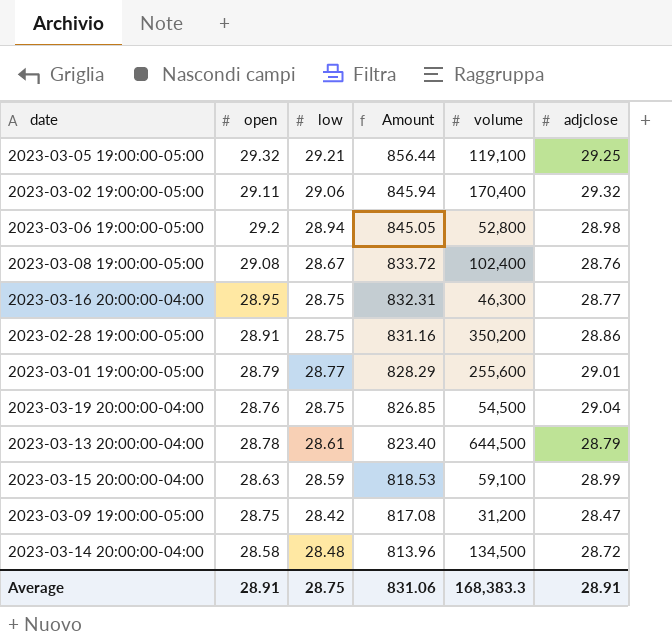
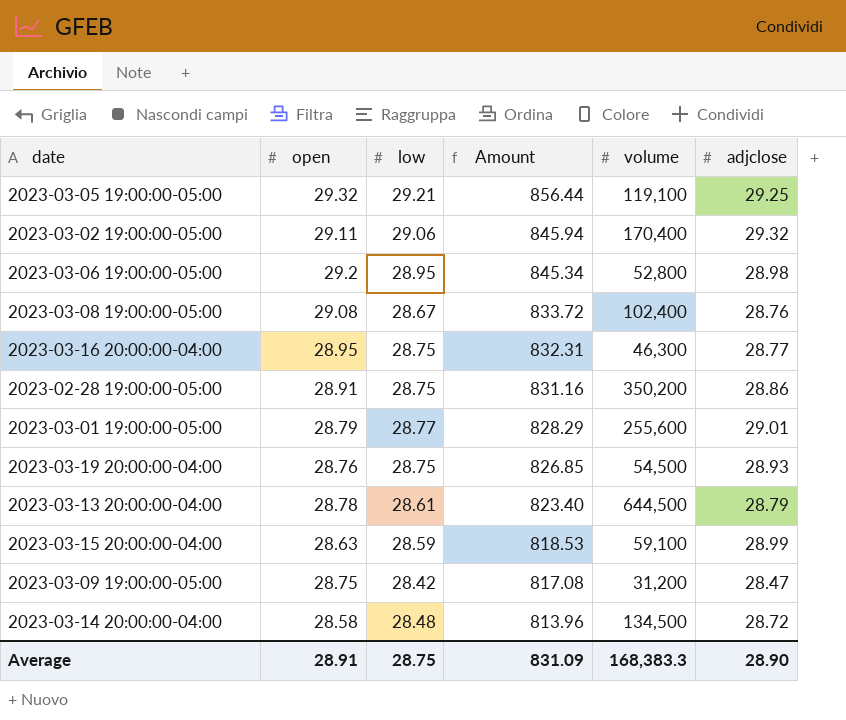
2023-03-06 19:00:00-05:00 | low: 28.94 -> 28.95
2023-03-06 19:00:00-05:00 | Amount: 845.05 -> 845.34
2023-03-19 20:00:00-04:00 | adjclose: 29.04 -> 28.93
Average | Amount: 831.06 -> 831.09
Average | adjclose: 28.91 -> 28.90

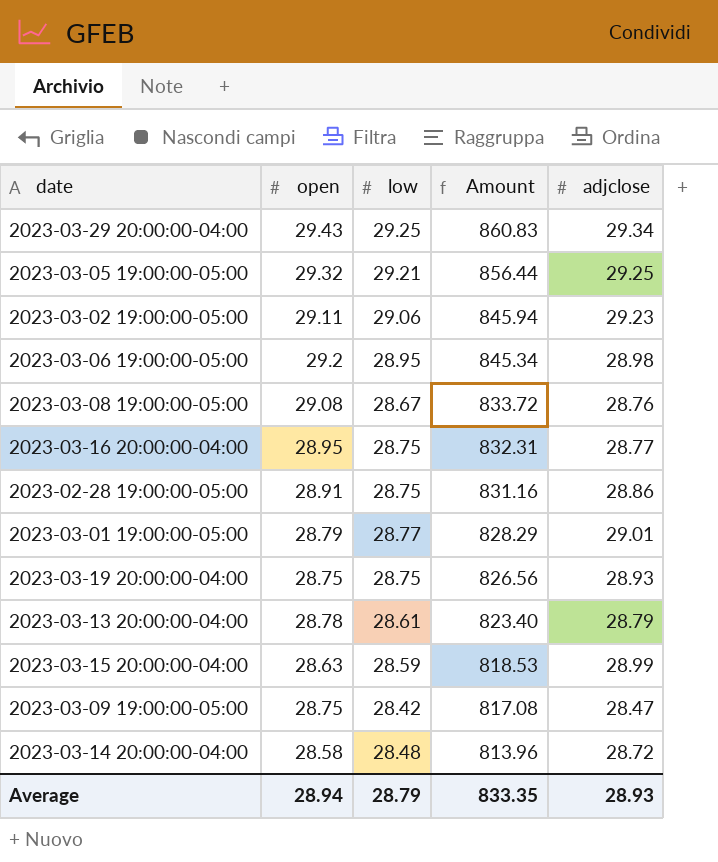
column volume | position: 5 -> none
row 2023-03-29 20:00:00-04:00: none -> 29.43 | 29.25 | 860.83 | 29.34
2023-03-02 19:00:00-05:00 | adjclose: 29.32 -> 29.23
2023-03-19 20:00:00-04:00 | open: 28.76 -> 28.75
2023-03-19 20:00:00-04:00 | Amount: 826.85 -> 826.56
Average | open: 28.91 -> 28.94
Average | low: 28.75 -> 28.79
Average | Amount: 831.09 -> 833.35
Average | adjclose: 28.90 -> 28.93

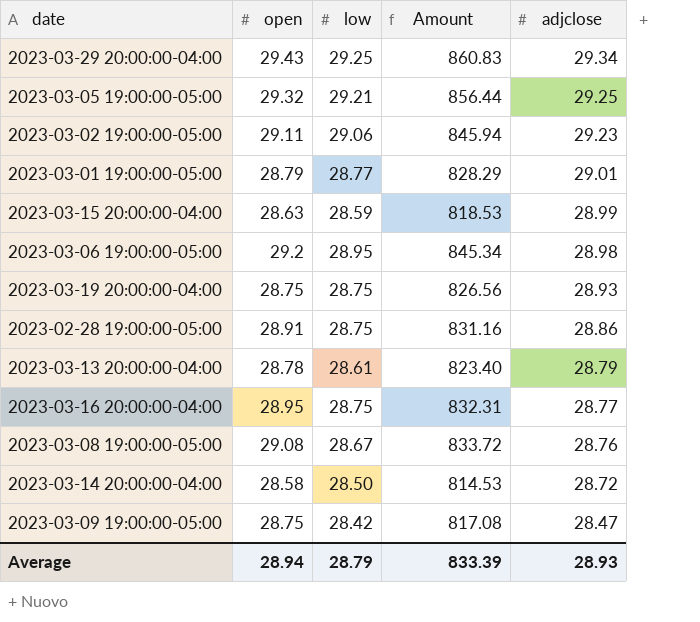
row order: Amount descending -> adjclose descending
2023-03-14 20:00:00-04:00 | low: 28.48 -> 28.50
2023-03-14 20:00:00-04:00 | Amount: 813.96 -> 814.53
Average | Amount: 833.35 -> 833.39

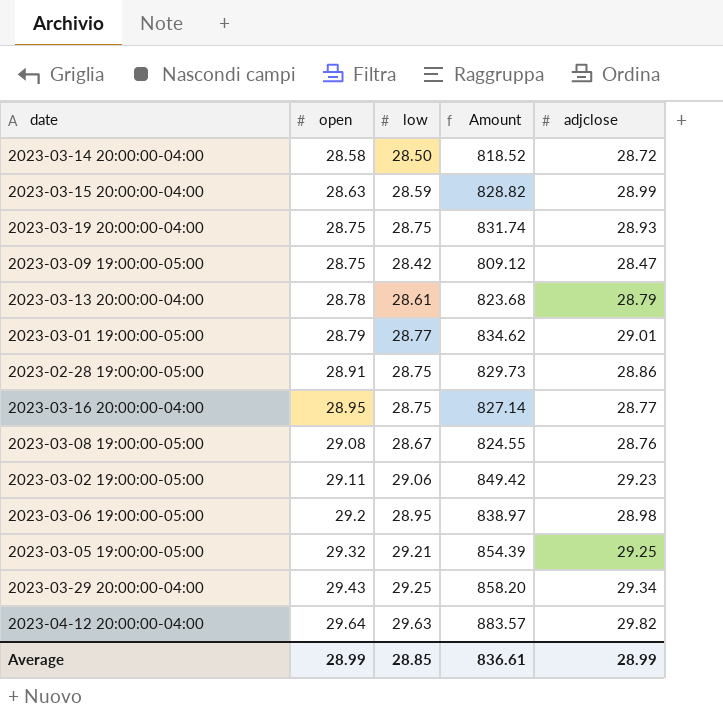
row order: adjclose descending -> open ascending
column Amount | formula: [open] * [low] -> [low] * [adjclose]
row 2023-04-12 20:00:00-04:00: none -> 29.64 | 29.63 | 883.57 | 29.82
Average | open: 28.94 -> 28.99
Average | low: 28.79 -> 28.85
Average | Amount: 833.39 -> 836.61
Average | adjclose: 28.93 -> 28.99

